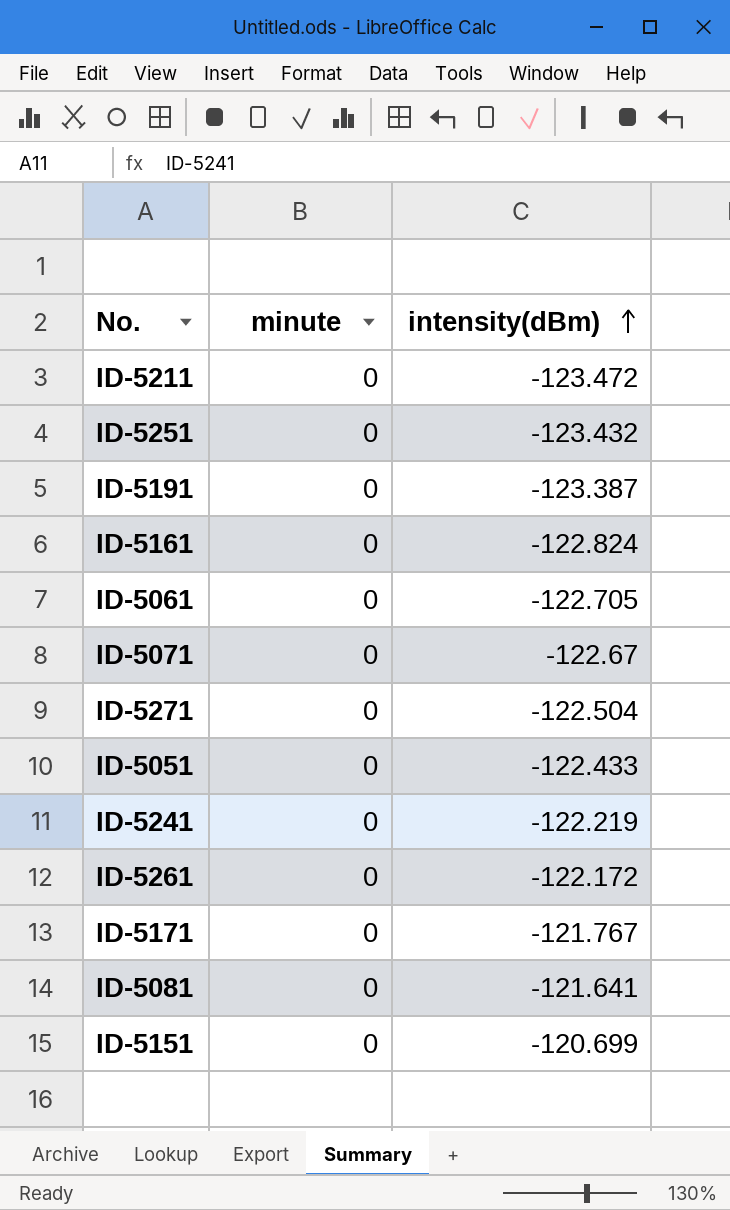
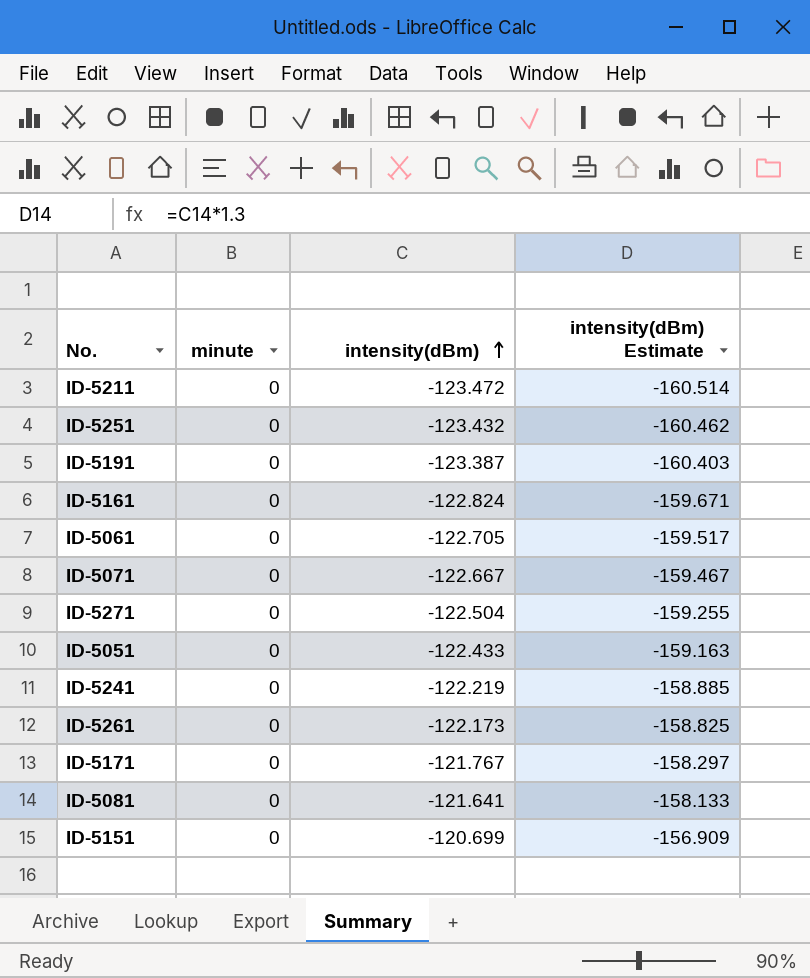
column intensity(dBm) Estimate | formula: none -> [intensity(dBm)] * 1.3
ID-5071 | intensity(dBm): -122.67 -> -122.667
ID-5261 | intensity(dBm): -122.172 -> -122.173

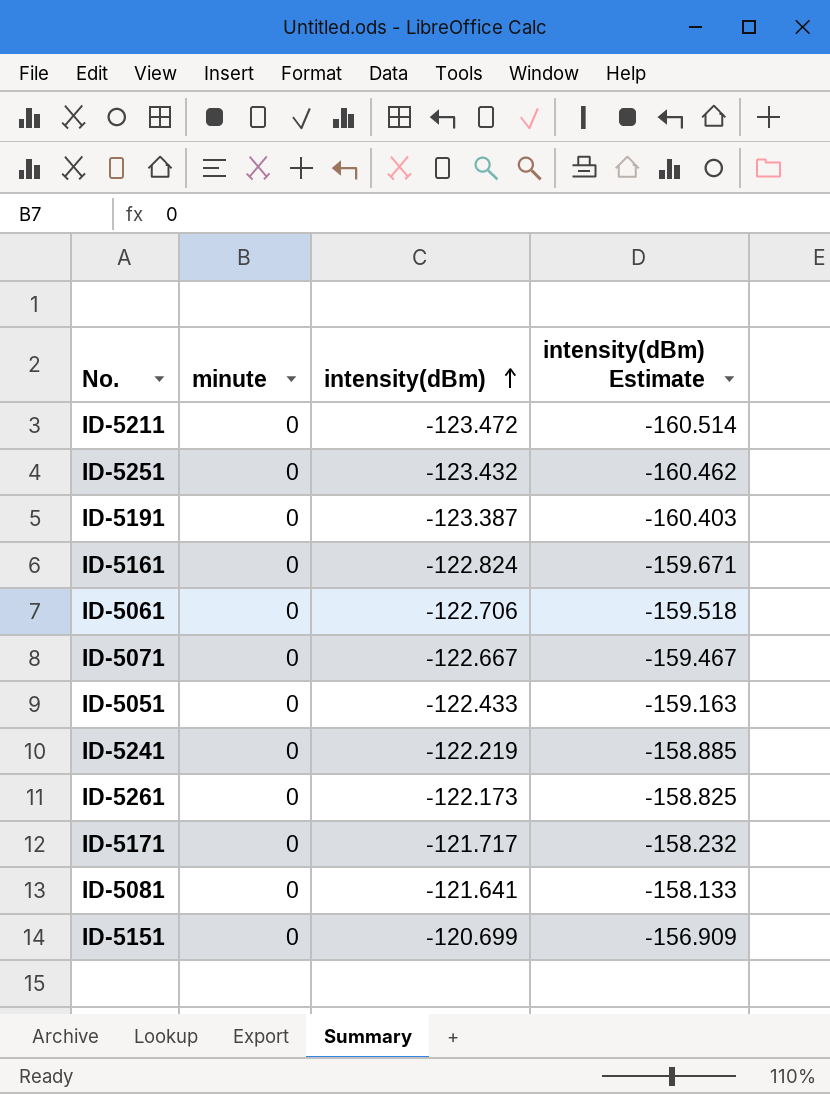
row ID-5271: 0 | -122.504 | -159.255 -> none
ID-5061 | intensity(dBm): -122.705 -> -122.706
ID-5061 | intensity(dBm) Estimate: -159.517 -> -159.518
ID-5171 | intensity(dBm): -121.767 -> -121.717
ID-5171 | intensity(dBm) Estimate: -158.297 -> -158.232

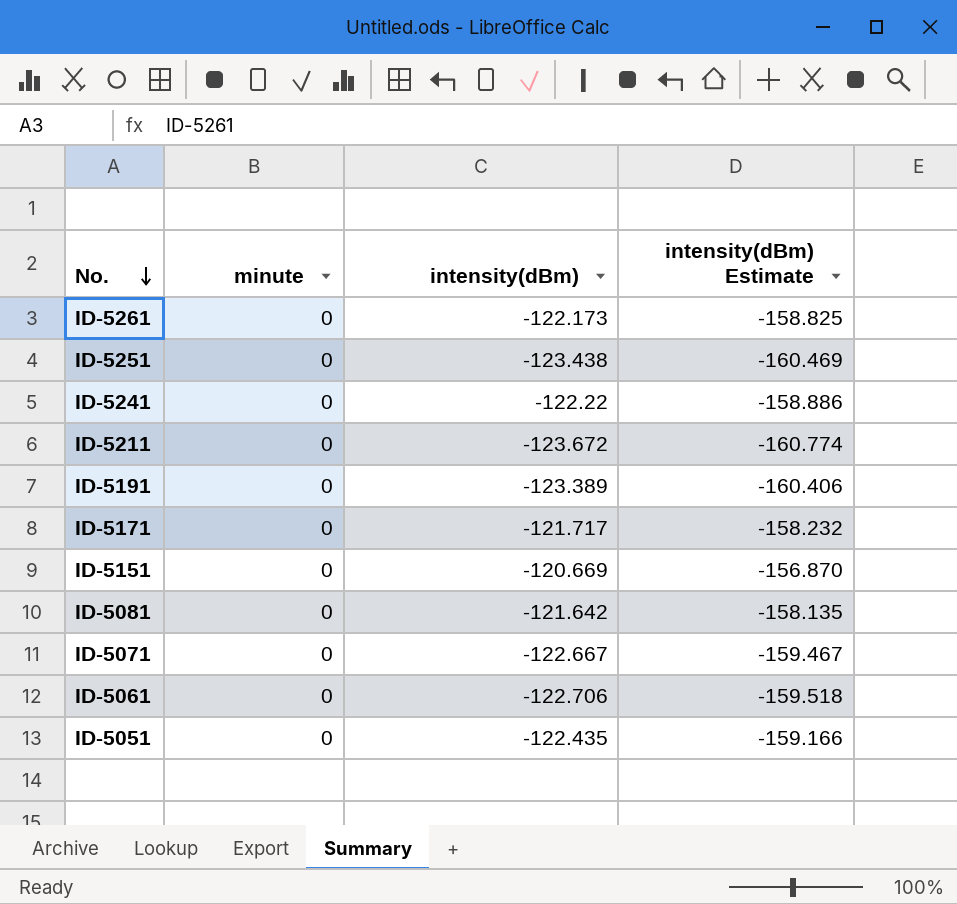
row order: intensity(dBm) ascending -> No. descending
row ID-5161: 0 | -122.824 | -159.671 -> none
ID-5251 | intensity(dBm): -123.432 -> -123.438
ID-5251 | intensity(dBm) Estimate: -160.462 -> -160.469
ID-5241 | intensity(dBm): -122.219 -> -122.22
ID-5241 | intensity(dBm) Estimate: -158.885 -> -158.886
ID-5211 | intensity(dBm): -123.472 -> -123.672
ID-5211 | intensity(dBm) Estimate: -160.514 -> -160.774
ID-5191 | intensity(dBm): -123.387 -> -123.389
ID-5191 | intensity(dBm) Estimate: -160.403 -> -160.406
ID-5151 | intensity(dBm): -120.699 -> -120.669
ID-5151 | intensity(dBm) Estimate: -156.909 -> -156.870
ID-5081 | intensity(dBm): -121.641 -> -121.642
ID-5081 | intensity(dBm) Estimate: -158.133 -> -158.135
ID-5051 | intensity(dBm): -122.433 -> -122.435
ID-5051 | intensity(dBm) Estimate: -159.163 -> -159.166

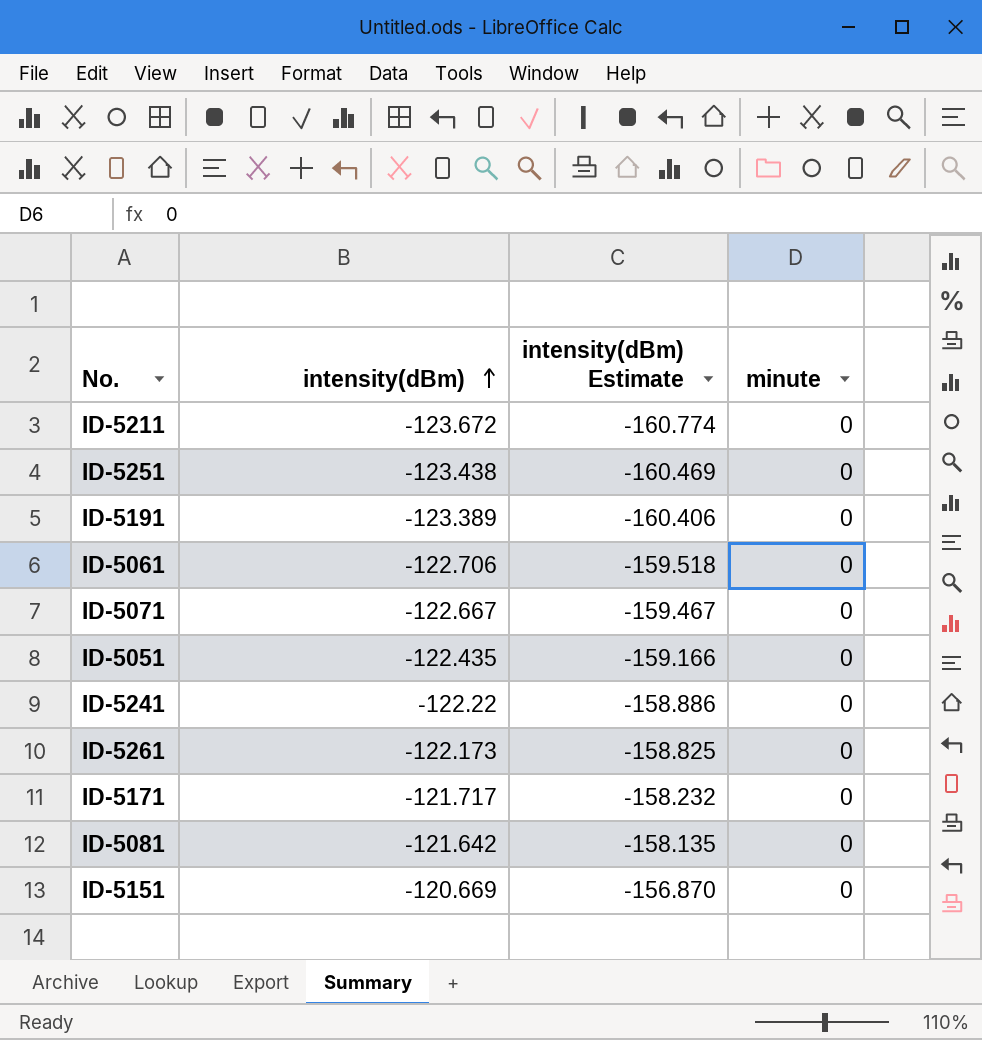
row order: No. descending -> intensity(dBm) ascending
column minute | position: 2 -> 4

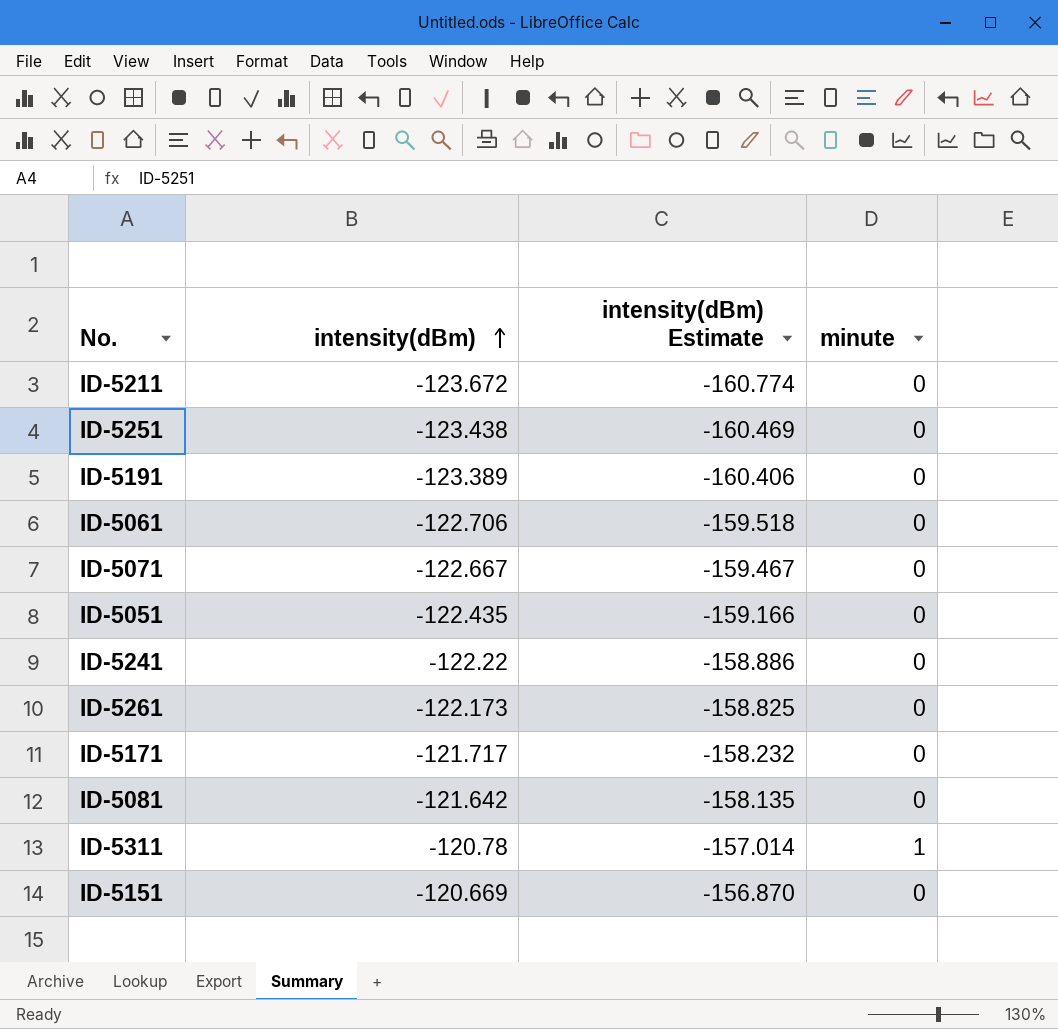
row ID-5311: none -> -120.78 | -157.014 | 1

